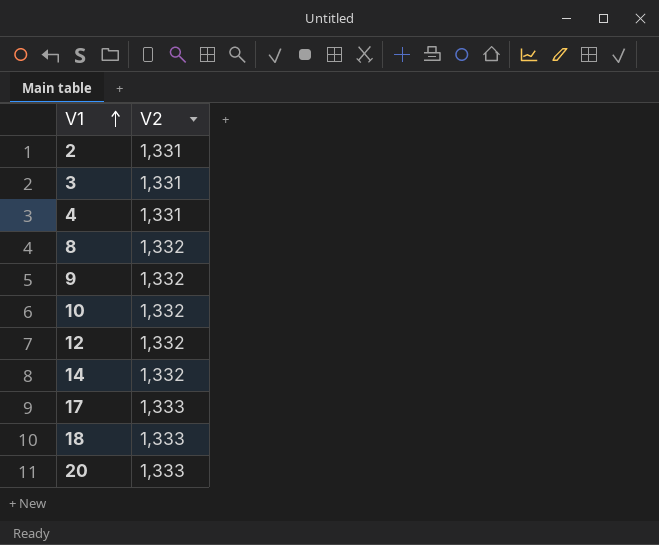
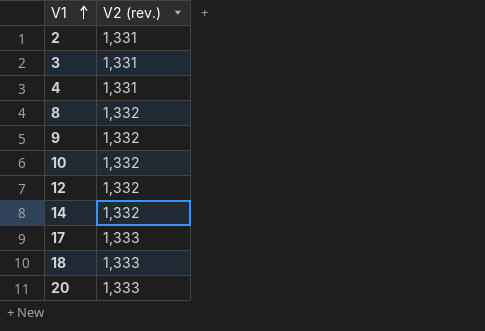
column name: V2 -> V2 (rev.)

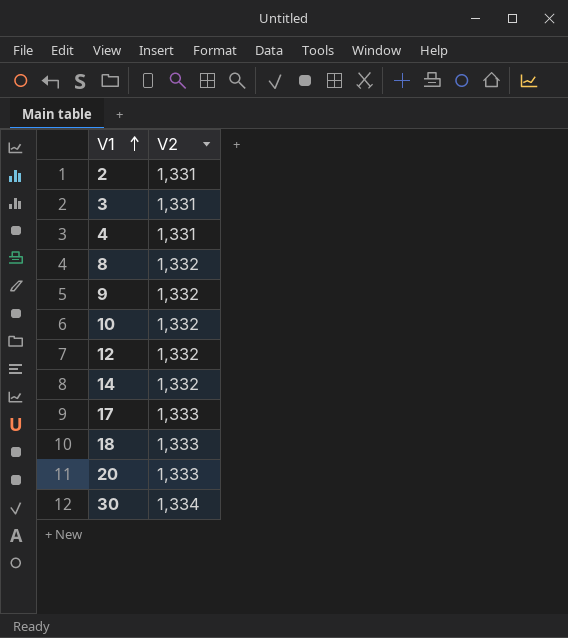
column name: V2 (rev.) -> V2
row 30: none -> 1,334

